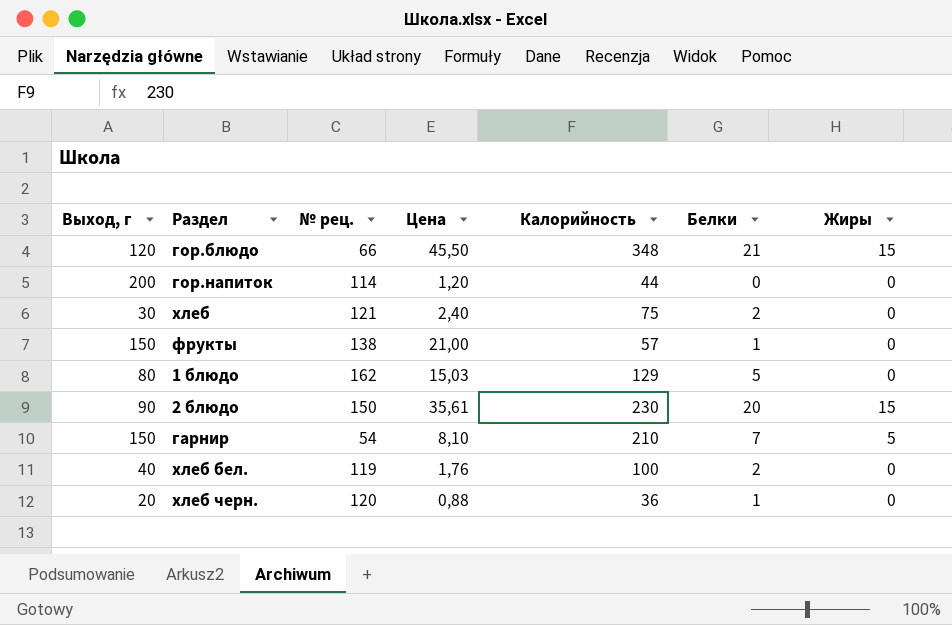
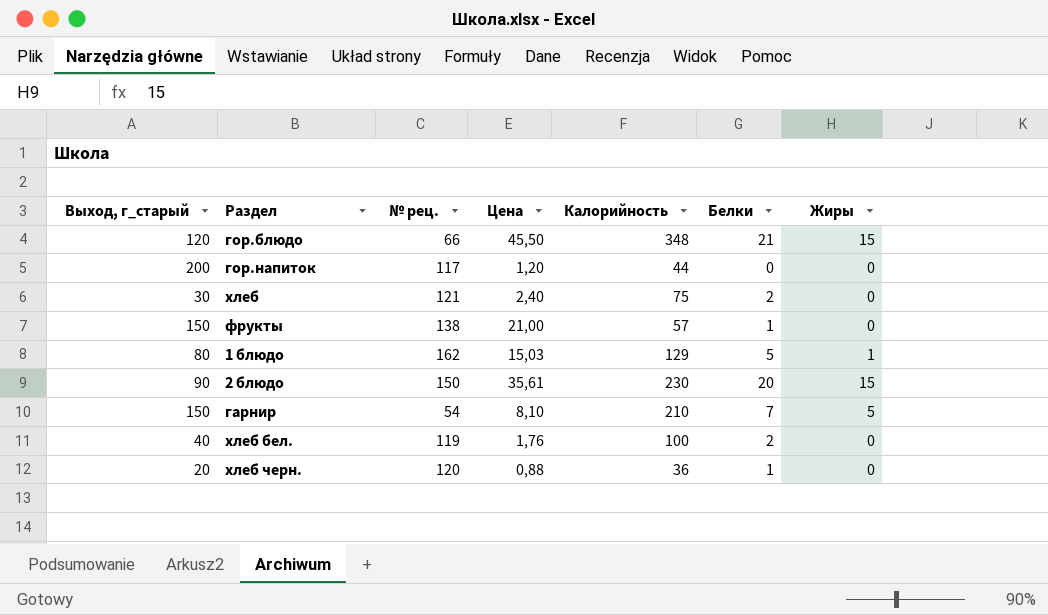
column name: Выход, г -> Выход, г_старый
гор.напиток | № рец.: 114 -> 117
1 блюдо | Жиры: 0 -> 1

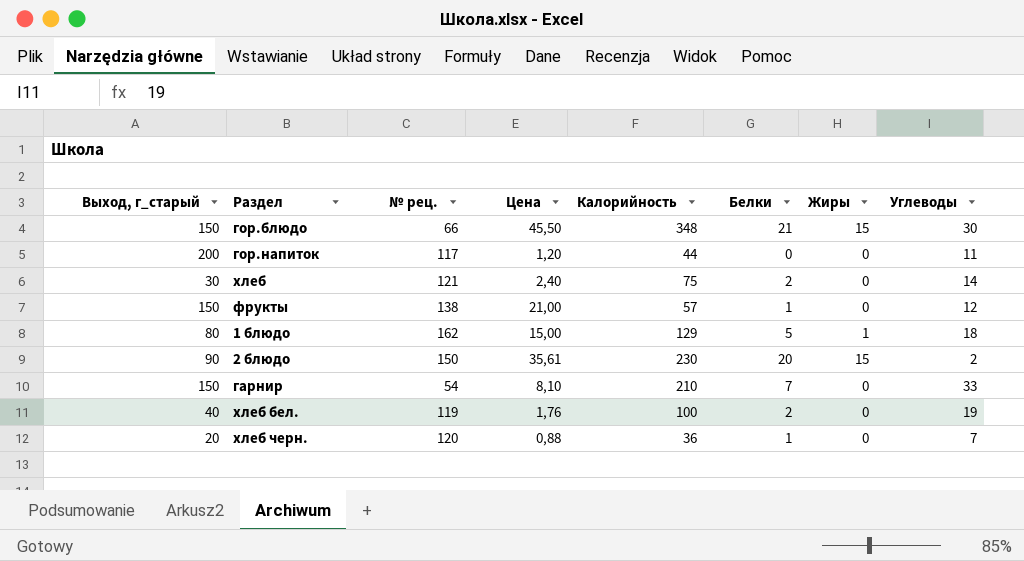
column Углеводы | position: none -> 8
гор.блюдо | Выход, г_старый: 120 -> 150
1 блюдо | Цена: 15,03 -> 15,00
гарнир | Жиры: 5 -> 0

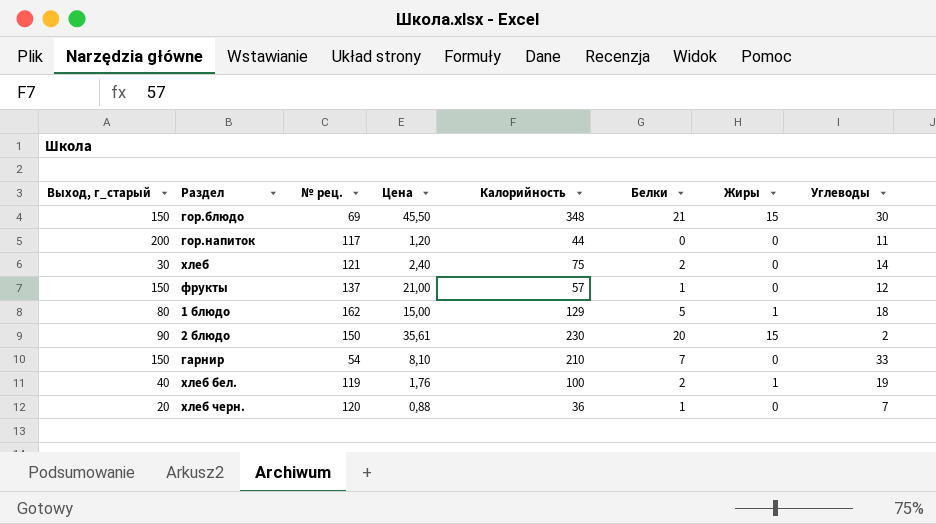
гор.блюдо | № рец.: 66 -> 69
фрукты | № рец.: 138 -> 137
хлеб бел. | Жиры: 0 -> 1

